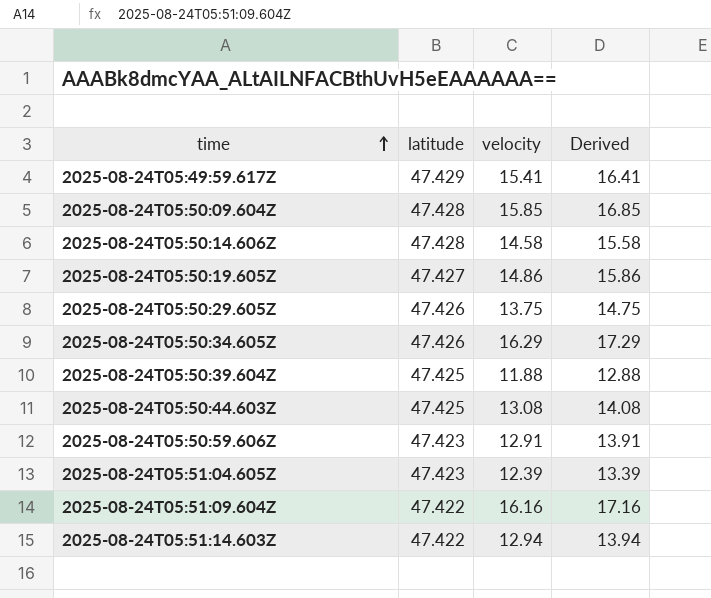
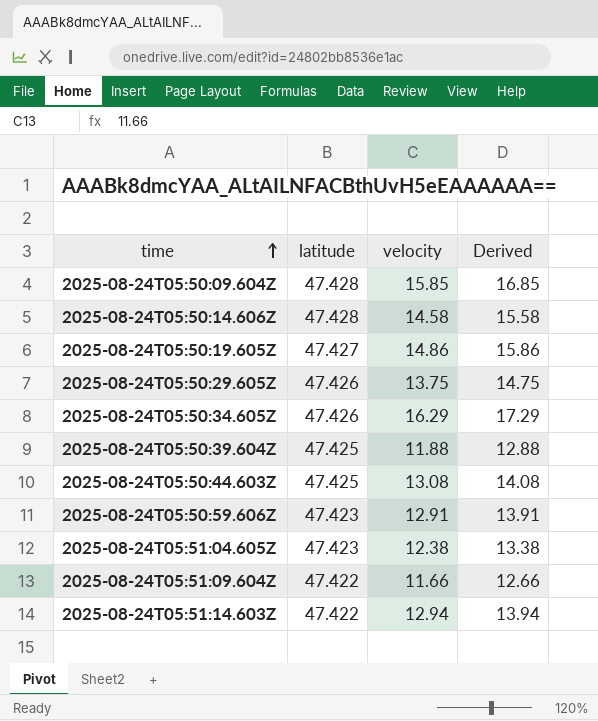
row 2025-08-24T05:49:59.617Z: 47.429 | 15.41 | 16.41 -> none
2025-08-24T05:51:04.605Z | velocity: 12.39 -> 12.38
2025-08-24T05:51:04.605Z | Derived: 13.39 -> 13.38
2025-08-24T05:51:09.604Z | velocity: 16.16 -> 11.66
2025-08-24T05:51:09.604Z | Derived: 17.16 -> 12.66

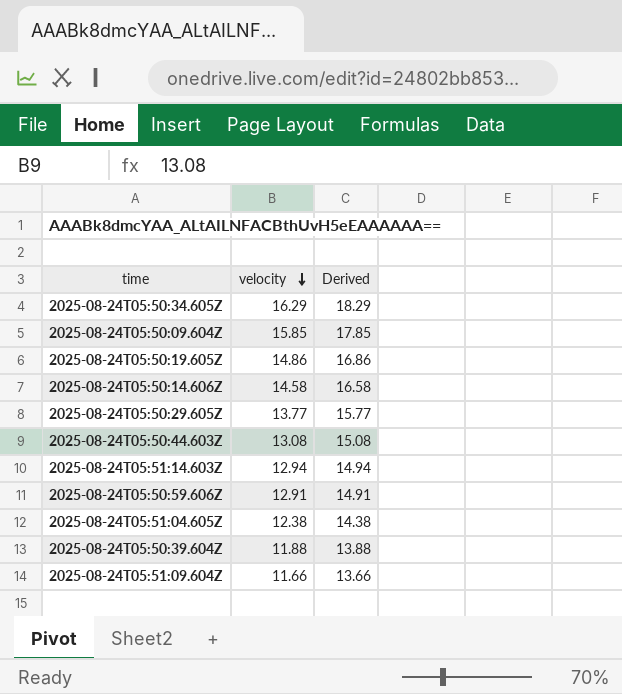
row order: time ascending -> velocity descending
column latitude | position: 2 -> none
column Derived | formula: [velocity] + 1 -> [velocity] + 2
2025-08-24T05:50:29.605Z | velocity: 13.75 -> 13.77

